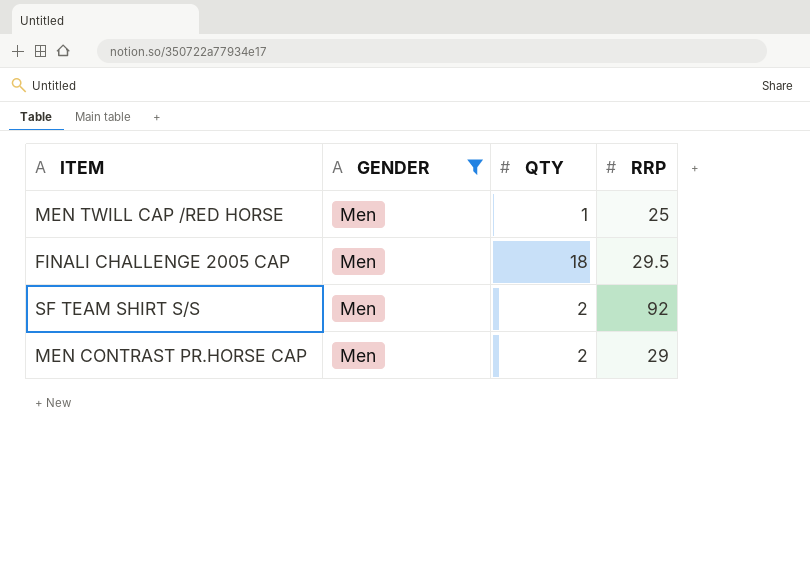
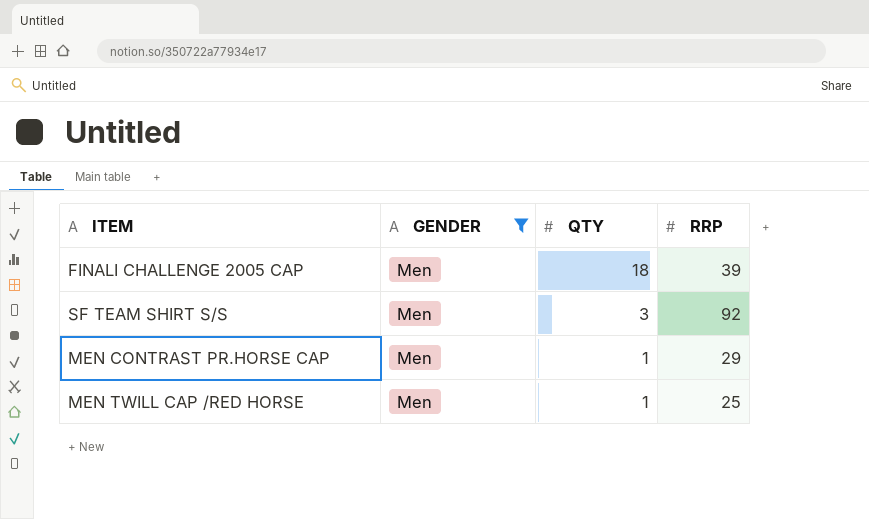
row order: none -> QTY descending
FINALI CHALLENGE 2005 CAP | RRP: 29.5 -> 39
SF TEAM SHIRT S/S | QTY: 2 -> 3
MEN CONTRAST PR.HORSE CAP | QTY: 2 -> 1

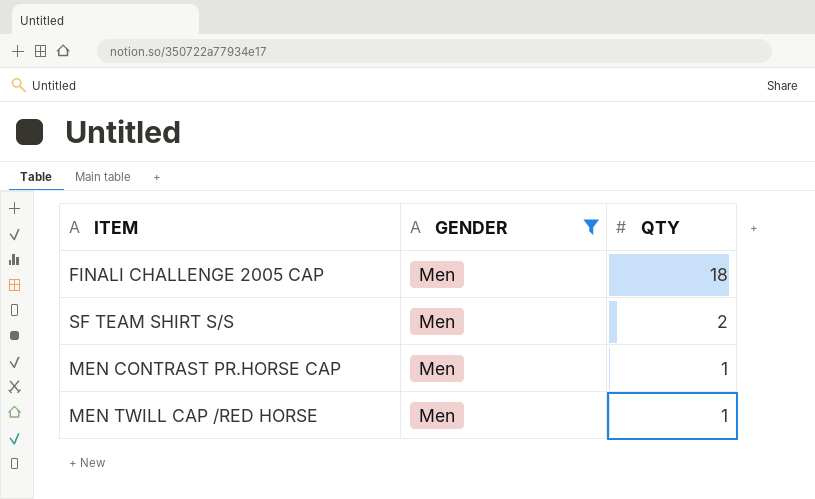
column RRP | position: 4 -> none
SF TEAM SHIRT S/S | QTY: 3 -> 2

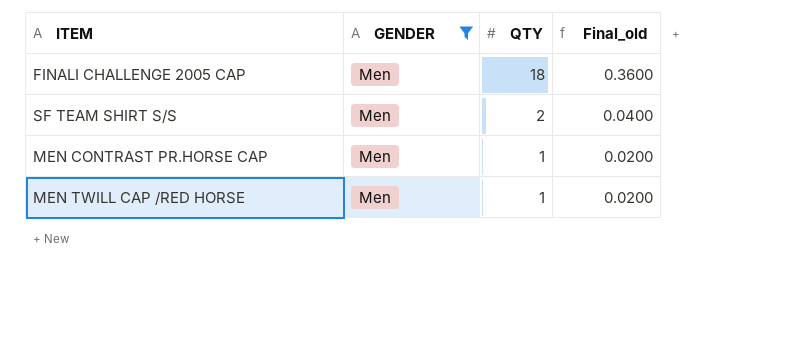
column Final_old | formula: none -> [QTY] * 0.02

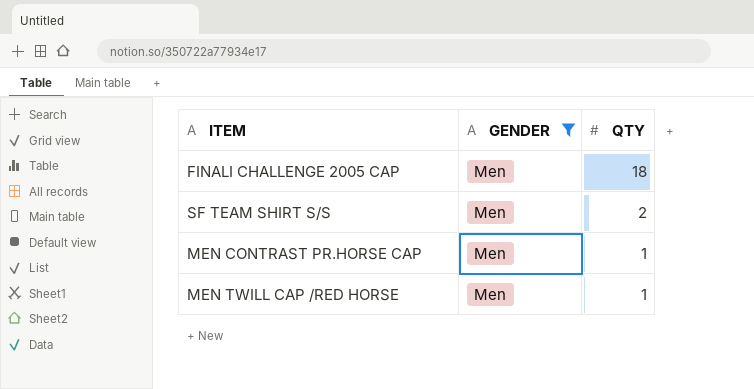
column Final_old | formula: [QTY] * 0.02 -> none

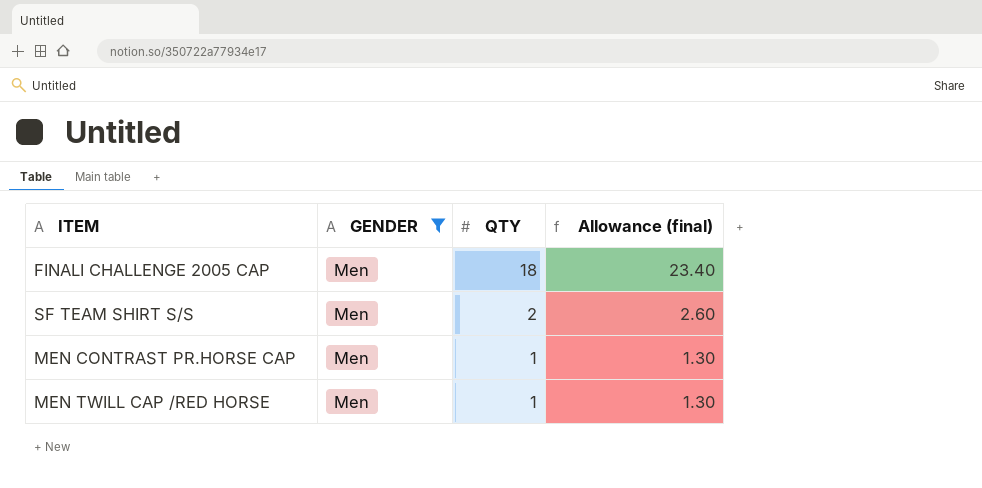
column Allowance (final) | formula: none -> [QTY] * 1.3

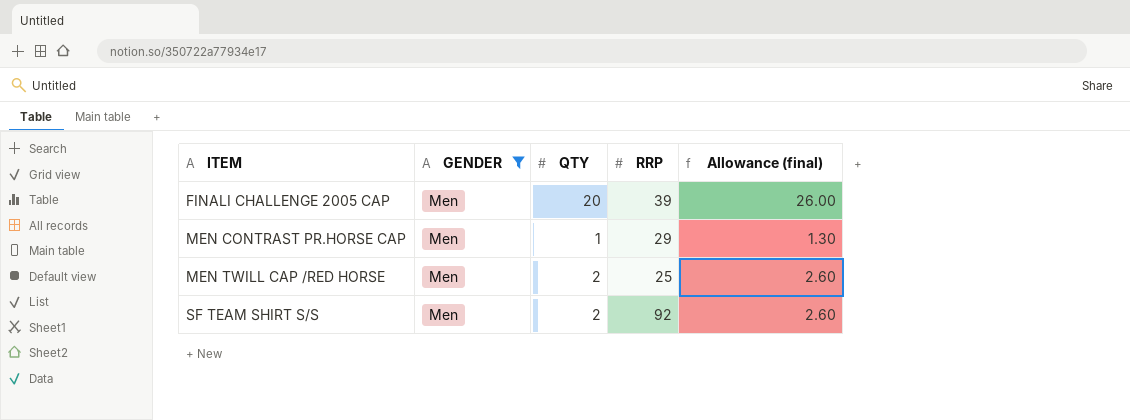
row order: QTY descending -> ITEM ascending
column RRP | position: none -> 4
FINALI CHALLENGE 2005 CAP | QTY: 18 -> 20
FINALI CHALLENGE 2005 CAP | Allowance (final): 23.40 -> 26.00
MEN TWILL CAP /RED HORSE | QTY: 1 -> 2
MEN TWILL CAP /RED HORSE | Allowance (final): 1.30 -> 2.60

